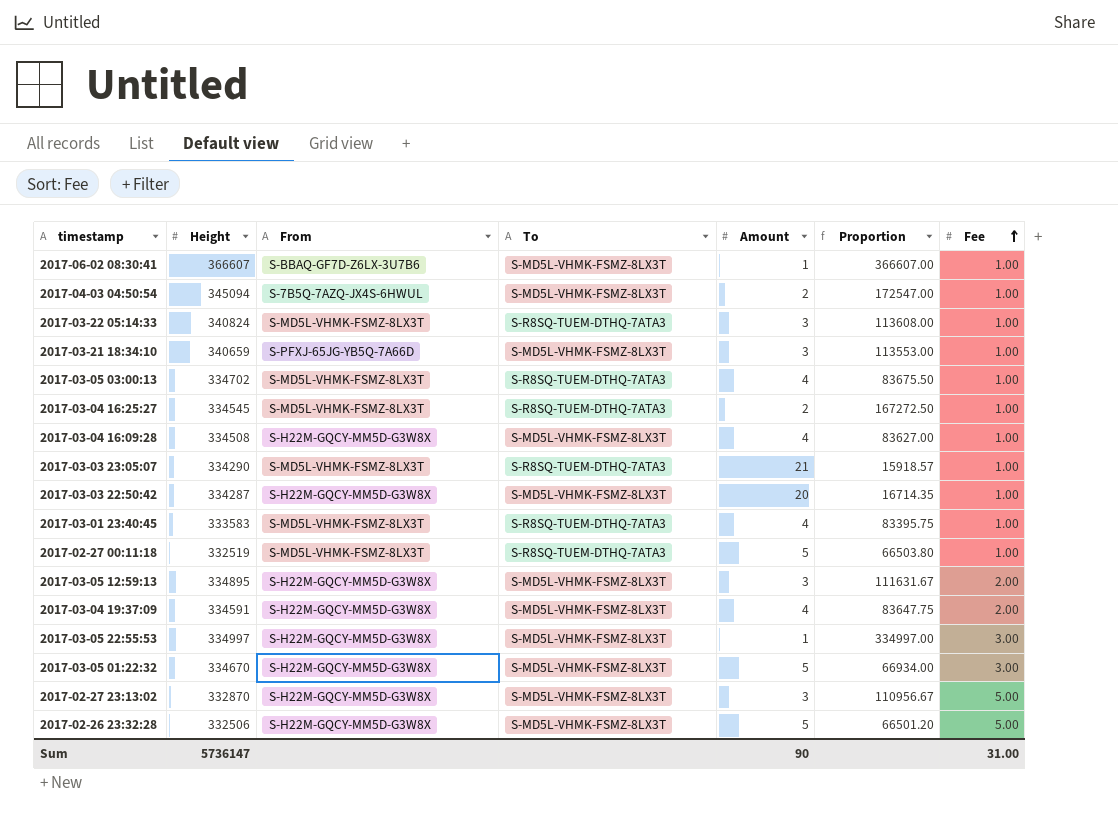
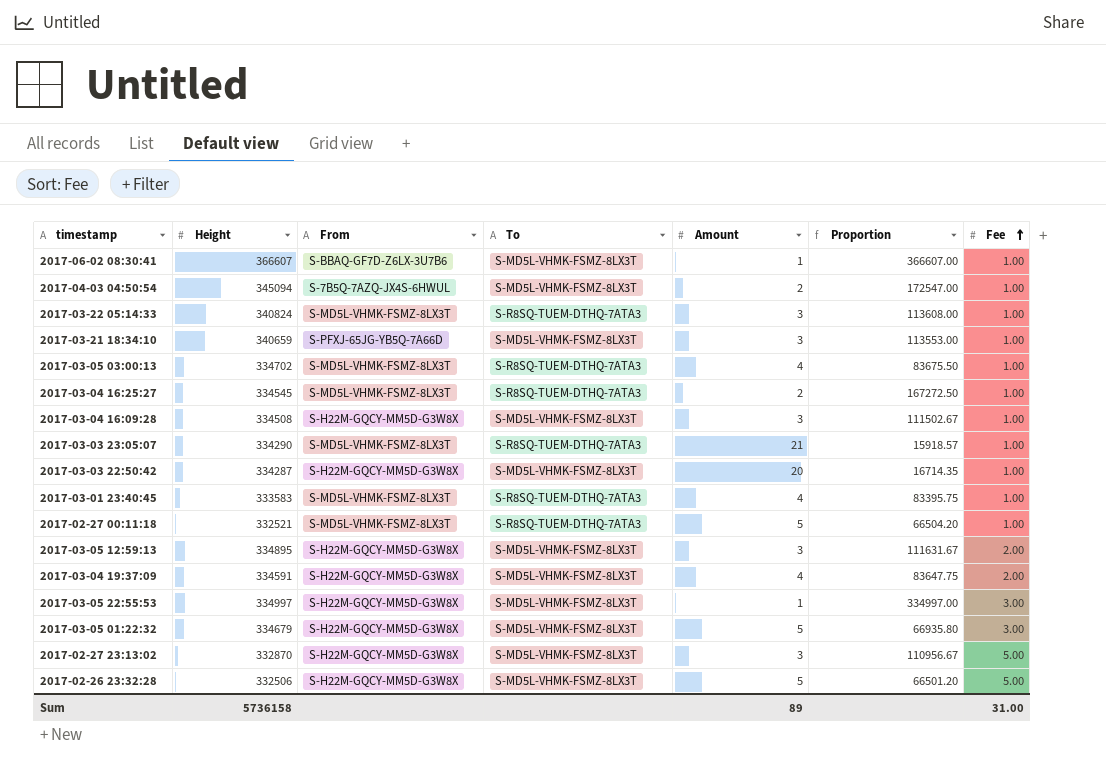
2017-03-04 16:09:28 | Amount: 4 -> 3
2017-03-04 16:09:28 | Proportion: 83627.00 -> 111502.67
2017-02-27 00:11:18 | Height: 332519 -> 332521
2017-02-27 00:11:18 | Proportion: 66503.80 -> 66504.20
2017-03-05 01:22:32 | Height: 334670 -> 334679
2017-03-05 01:22:32 | Proportion: 66934.00 -> 66935.80
Sum | Height: 5736147 -> 5736158
Sum | Amount: 90 -> 89

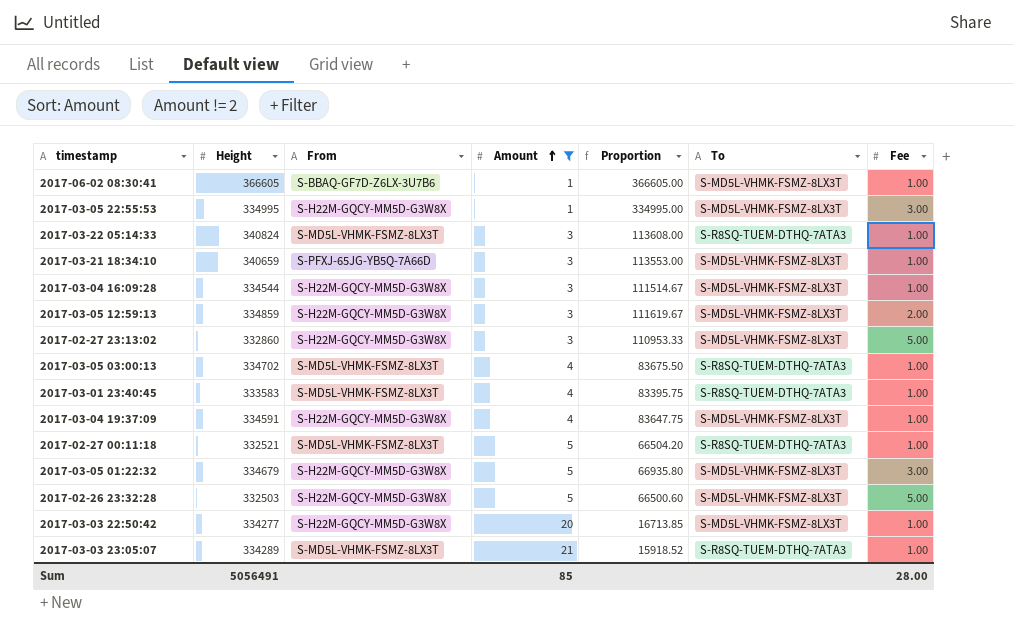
filter: none -> Amount != 2
row order: Fee ascending -> Amount ascending
column To | position: 4 -> 6
2017-06-02 08:30:41 | Height: 366607 -> 366605
2017-06-02 08:30:41 | Proportion: 366607.00 -> 366605.00
2017-03-05 22:55:53 | Height: 334997 -> 334995
2017-03-05 22:55:53 | Proportion: 334997.00 -> 334995.00
2017-03-04 16:09:28 | Height: 334508 -> 334544
2017-03-04 16:09:28 | Proportion: 111502.67 -> 111514.67
2017-03-05 12:59:13 | Height: 334895 -> 334859
2017-03-05 12:59:13 | Proportion: 111631.67 -> 111619.67
2017-02-27 23:13:02 | Height: 332870 -> 332860
2017-02-27 23:13:02 | Proportion: 110956.67 -> 110953.33
2017-03-04 19:37:09 | Fee: 2.00 -> 1.00
2017-02-26 23:32:28 | Height: 332506 -> 332503
2017-02-26 23:32:28 | Proportion: 66501.20 -> 66500.60
2017-03-03 22:50:42 | Height: 334287 -> 334277
2017-03-03 22:50:42 | Proportion: 16714.35 -> 16713.85
2017-03-03 23:05:07 | Height: 334290 -> 334289
2017-03-03 23:05:07 | Proportion: 15918.57 -> 15918.52
Sum | Height: 5736158 -> 5056491
Sum | Amount: 89 -> 85
Sum | Fee: 31.00 -> 28.00

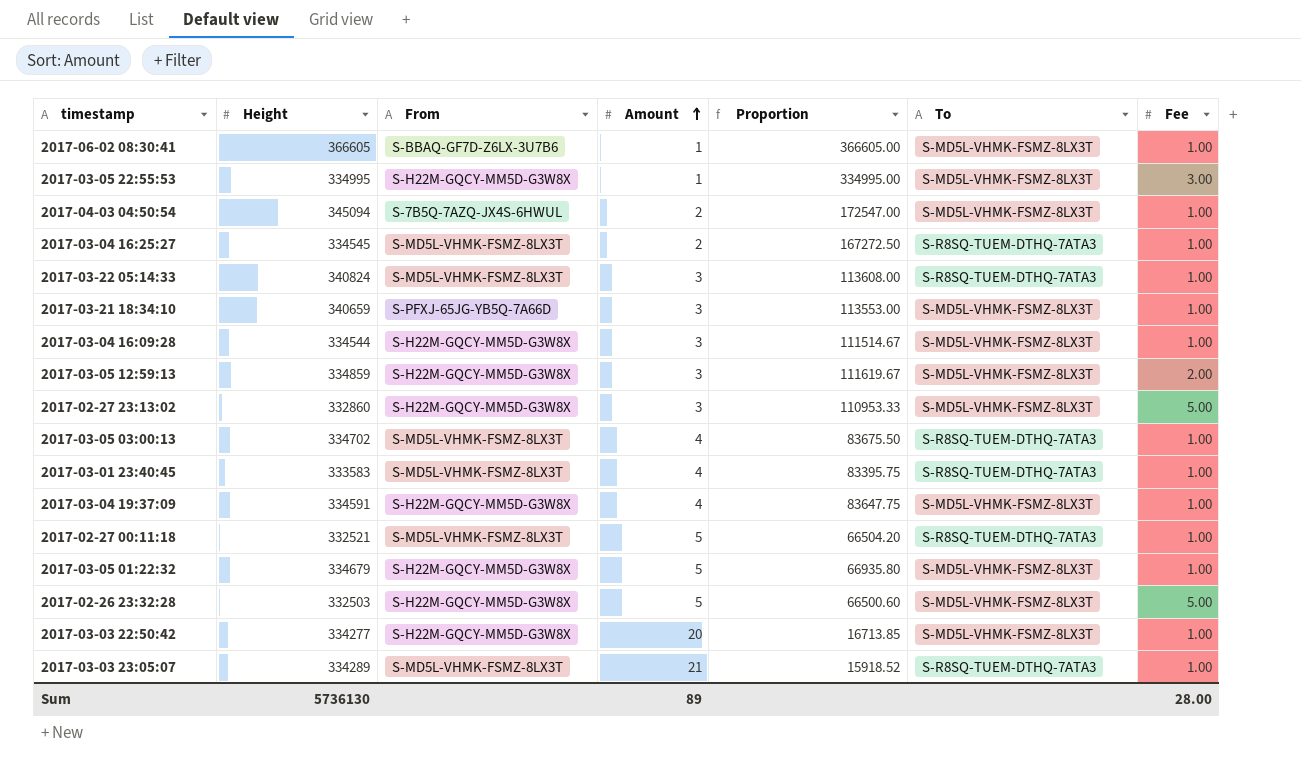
filter: Amount != 2 -> none
2017-03-05 01:22:32 | Fee: 3.00 -> 1.00
Sum | Height: 5056491 -> 5736130
Sum | Amount: 85 -> 89

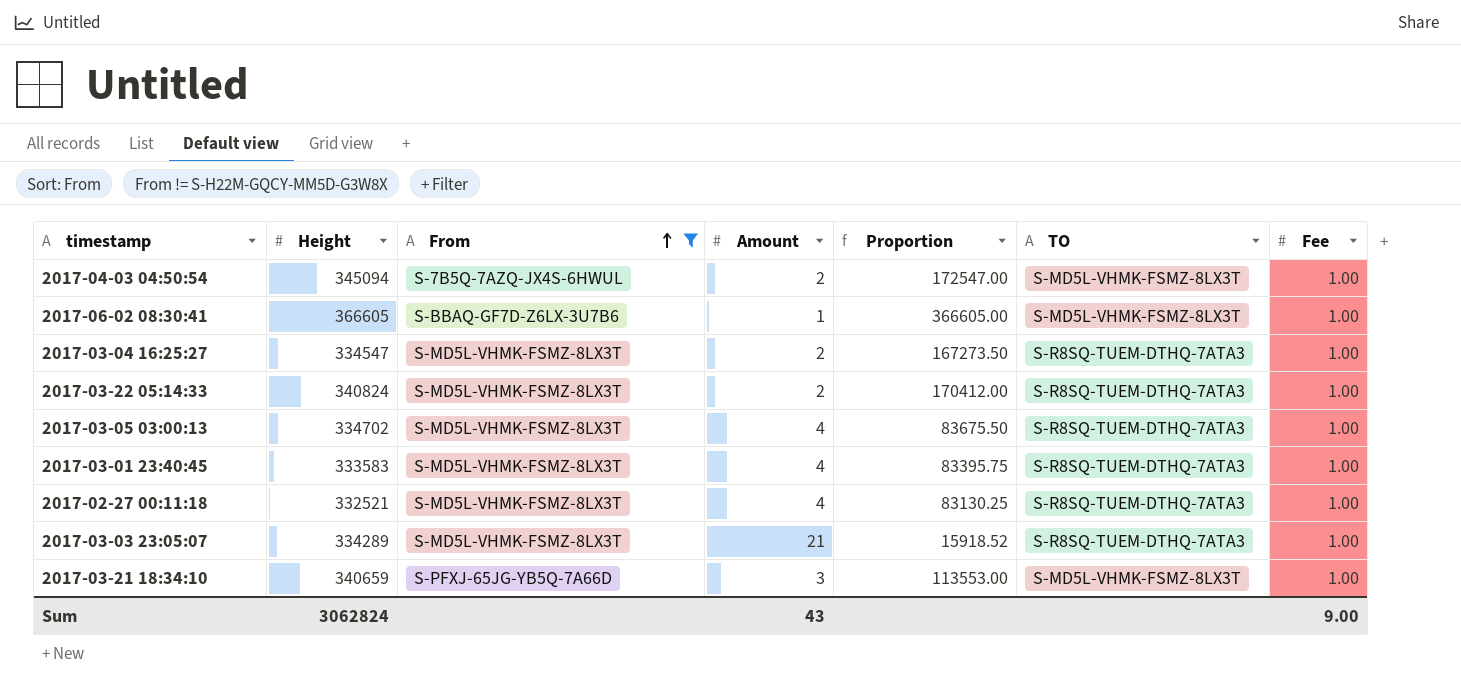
filter: none -> From != S-H22M-GQCY-MM5D-G3W8X
row order: Amount ascending -> From ascending
column name: To -> TO
2017-03-04 16:25:27 | Height: 334545 -> 334547
2017-03-04 16:25:27 | Proportion: 167272.50 -> 167273.50
2017-03-22 05:14:33 | Amount: 3 -> 2
2017-03-22 05:14:33 | Proportion: 113608.00 -> 170412.00
2017-02-27 00:11:18 | Amount: 5 -> 4
2017-02-27 00:11:18 | Proportion: 66504.20 -> 83130.25
Sum | Height: 5736130 -> 3062824
Sum | Amount: 89 -> 43
Sum | Fee: 28.00 -> 9.00

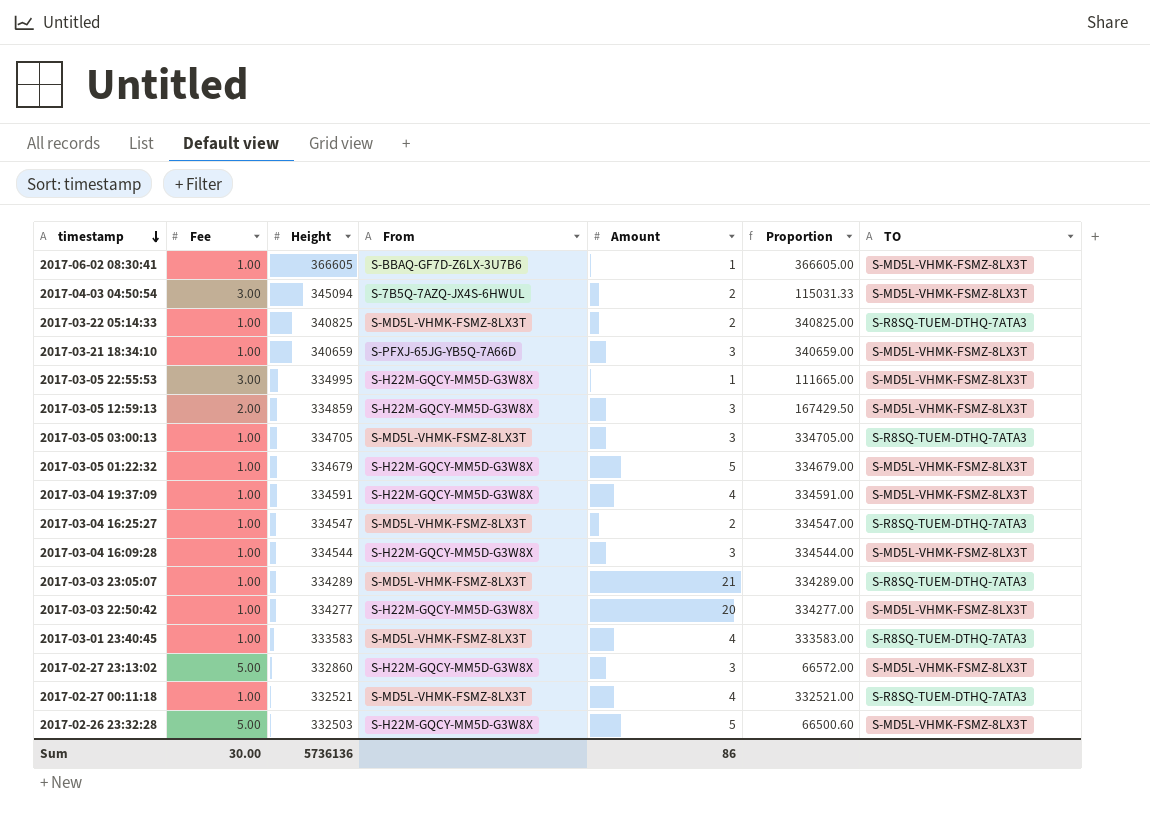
filter: From != S-H22M-GQCY-MM5D-G3W8X -> none
row order: From ascending -> timestamp descending
column Fee | position: 7 -> 2
column Proportion | formula: [Height] / [Amount] -> [Height] / [Fee]
2017-04-03 04:50:54 | Fee: 1.00 -> 3.00
2017-03-22 05:14:33 | Height: 340824 -> 340825
2017-03-05 03:00:13 | Height: 334702 -> 334705
2017-03-05 03:00:13 | Amount: 4 -> 3
Sum | Fee: 9.00 -> 30.00
Sum | Height: 3062824 -> 5736136
Sum | Amount: 43 -> 86

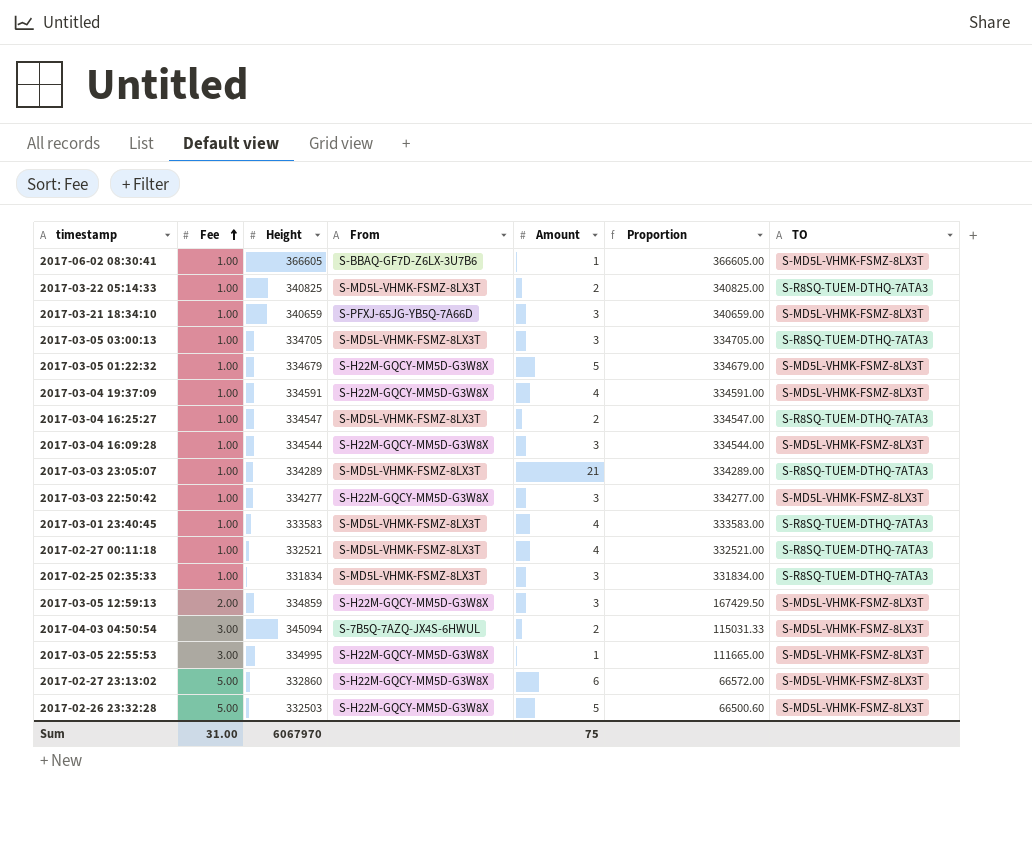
row order: timestamp descending -> Fee ascending
2017-03-03 22:50:42 | Amount: 20 -> 3
row 2017-02-25 02:35:33: none -> 1.00 | 331834 | S-MD5L-VHMK-FSMZ-8LX3T | 3 | 331834.00 | S-R8SQ-TUEM-DTHQ-7ATA3
2017-02-27 23:13:02 | Amount: 3 -> 6
Sum | Fee: 30.00 -> 31.00
Sum | Height: 5736136 -> 6067970
Sum | Amount: 86 -> 75

